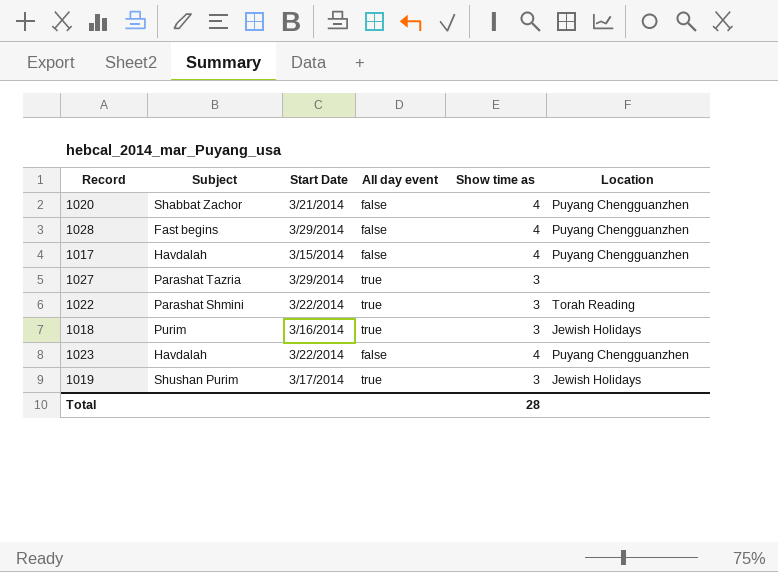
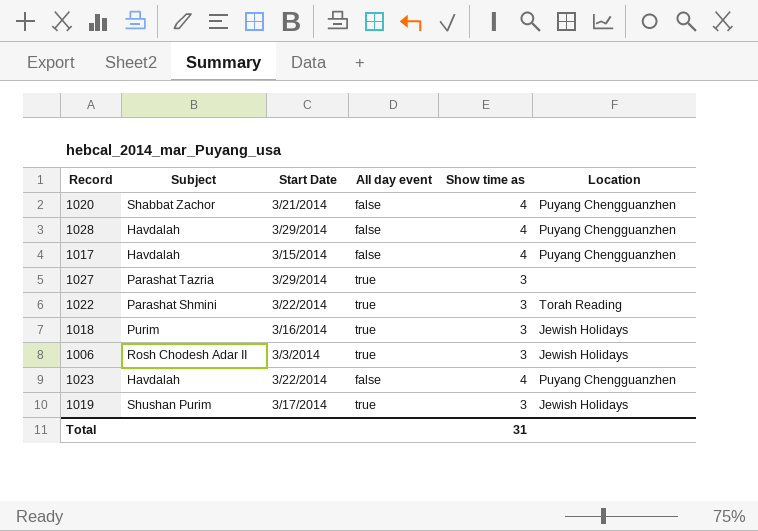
1028 | Subject: Fast begins -> Havdalah
row 1006: none -> Rosh Chodesh Adar II | 3/3/2014 | true | 3 | Jewish Holidays
Total | Show time as: 28 -> 31

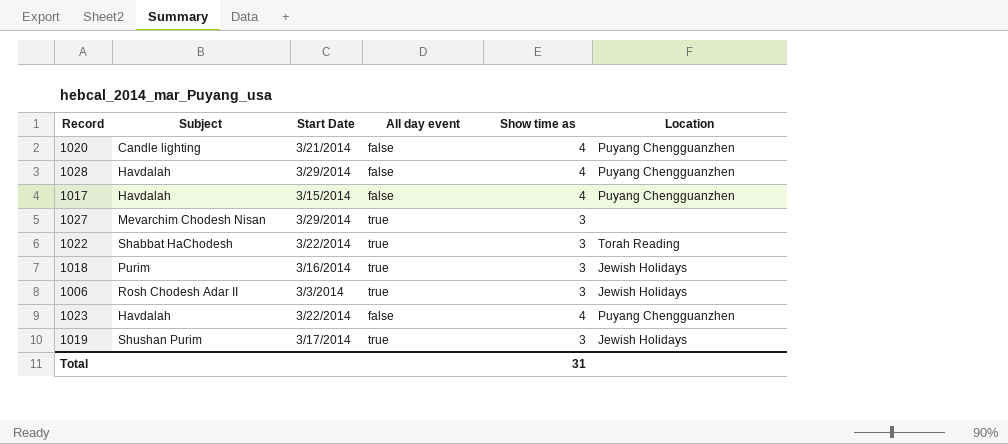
1020 | Subject: Shabbat Zachor -> Candle lighting
1027 | Subject: Parashat Tazria -> Mevarchim Chodesh Nisan
1022 | Subject: Parashat Shmini -> Shabbat HaChodesh

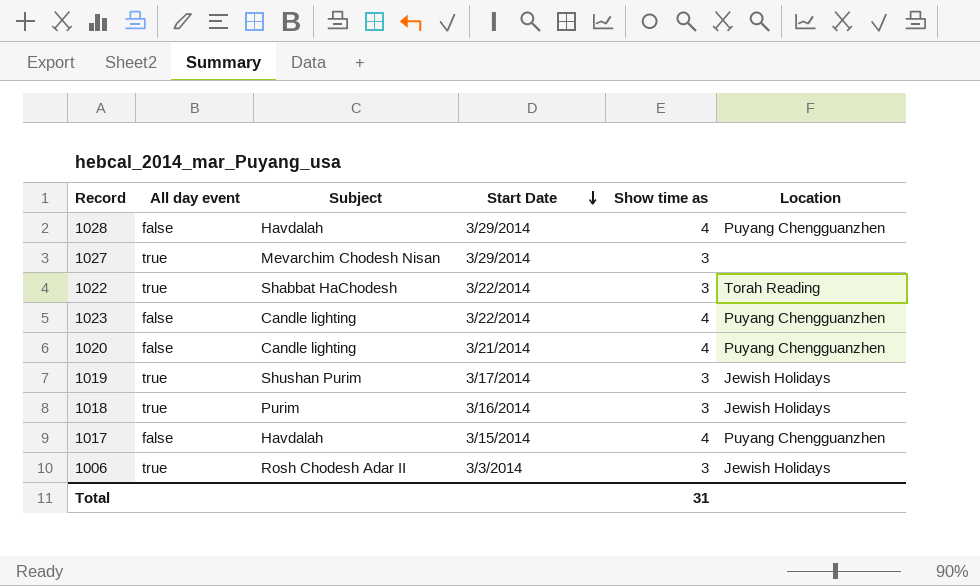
row order: none -> Start Date descending
column All day event | position: 4 -> 2
1023 | Subject: Havdalah -> Candle lighting

